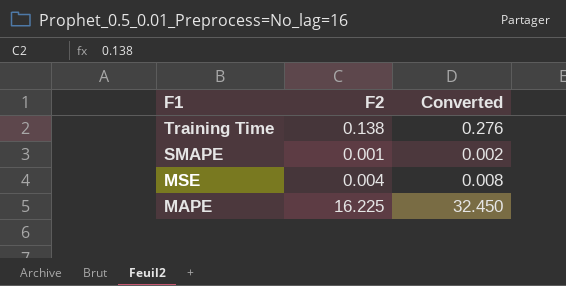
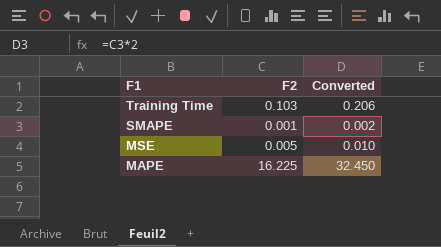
Training Time | F2: 0.138 -> 0.103
Training Time | Converted: 0.276 -> 0.206
MSE | F2: 0.004 -> 0.005
MSE | Converted: 0.008 -> 0.010

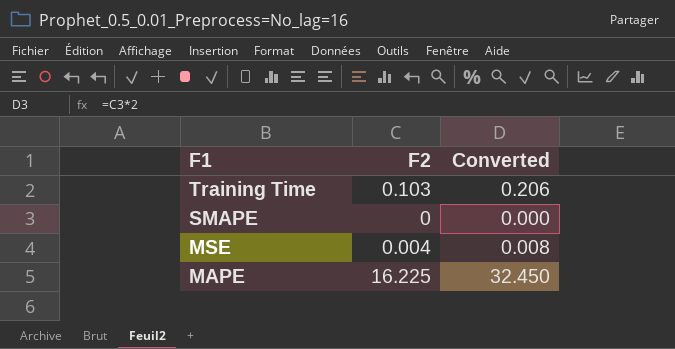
SMAPE | F2: 0.001 -> 0
SMAPE | Converted: 0.002 -> 0.000
MSE | F2: 0.005 -> 0.004
MSE | Converted: 0.010 -> 0.008

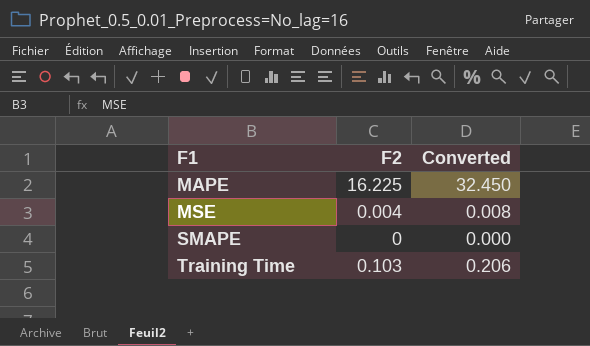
row order: F1 descending -> F1 ascending

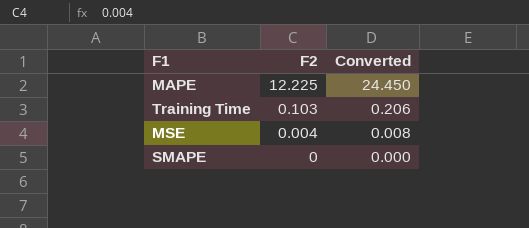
row order: F1 ascending -> F2 descending
MAPE | F2: 16.225 -> 12.225
MAPE | Converted: 32.450 -> 24.450

